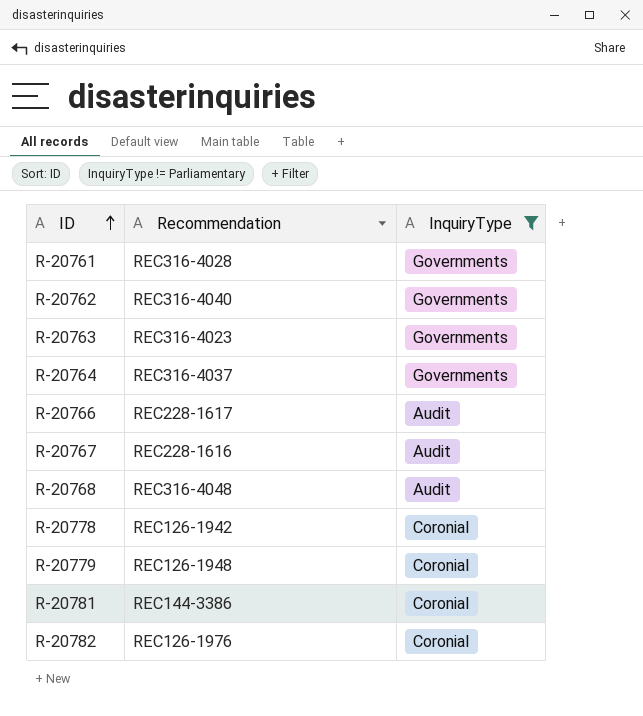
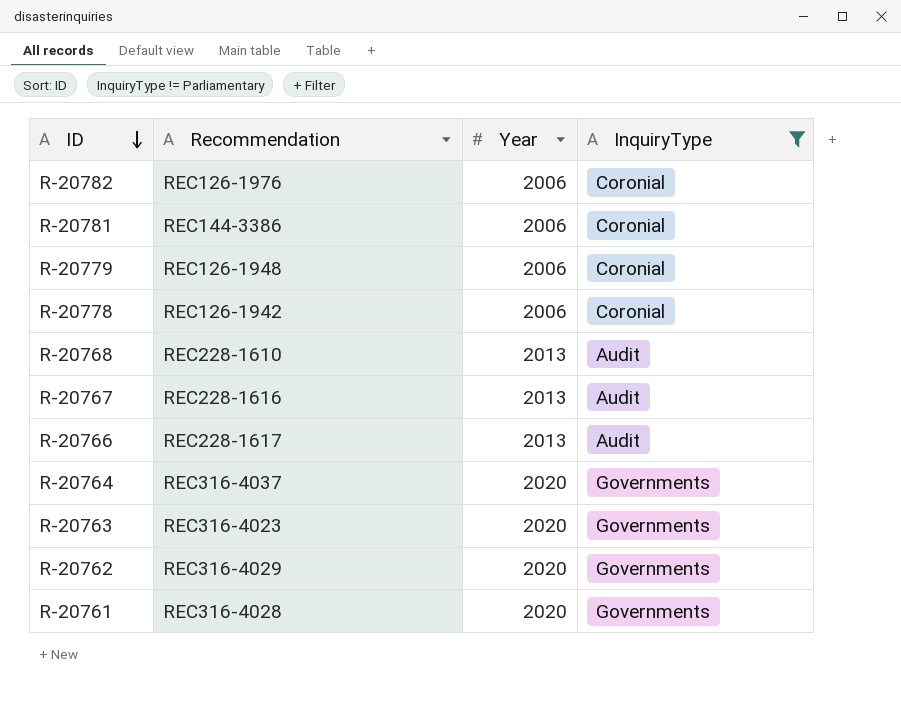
row order: ID ascending -> ID descending
column Year | position: none -> 3
R-20768 | Recommendation: REC316-4048 -> REC228-1610
R-20762 | Recommendation: REC316-4040 -> REC316-4029

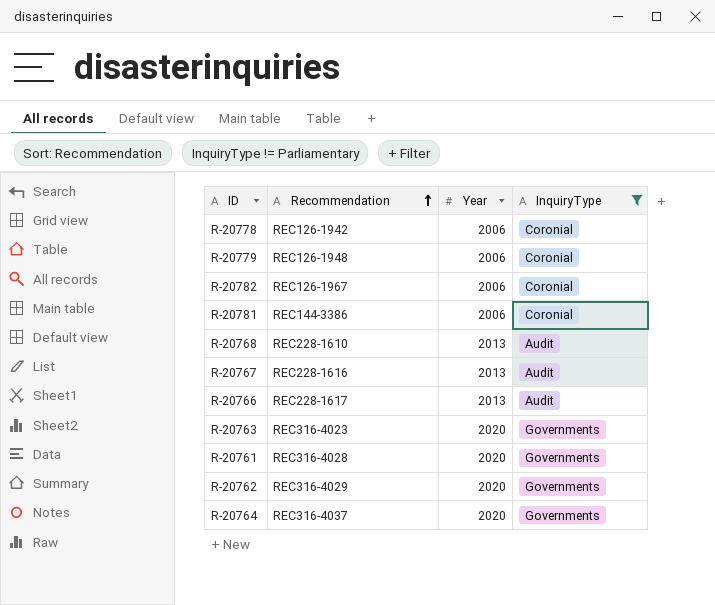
row order: ID descending -> Recommendation ascending
R-20782 | Recommendation: REC126-1976 -> REC126-1967

